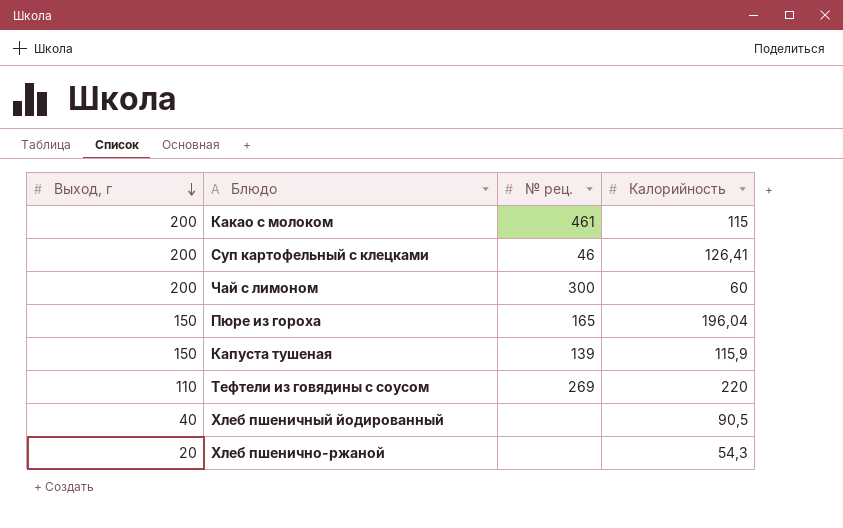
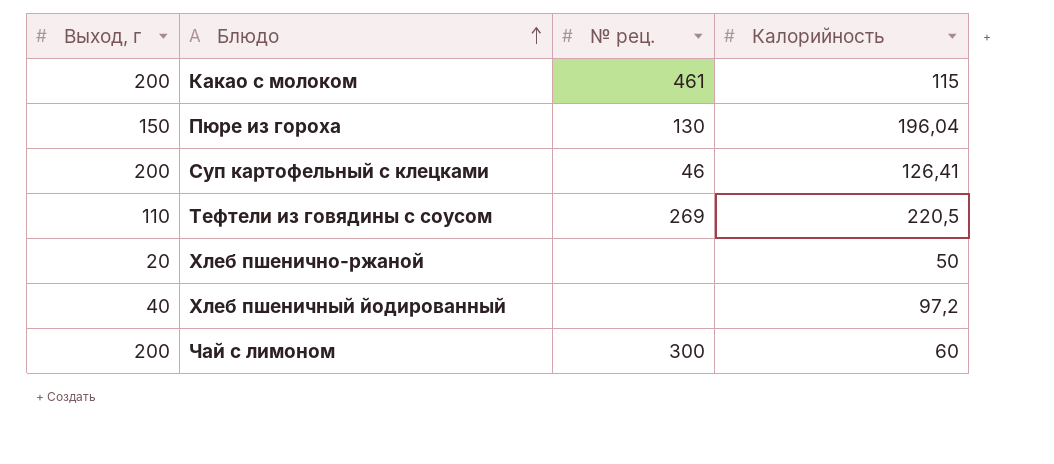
row order: Выход, г descending -> Блюдо ascending
row Капуста тушеная: 150 | 139 | 115,9 -> none
Пюре из гороха | № рец.: 165 -> 130
Тефтели из говядины с соусом | Калорийность: 220 -> 220,5
Хлеб пшенично-ржаной | Калорийность: 54,3 -> 50
Хлеб пшеничный йодированный | Калорийность: 90,5 -> 97,2

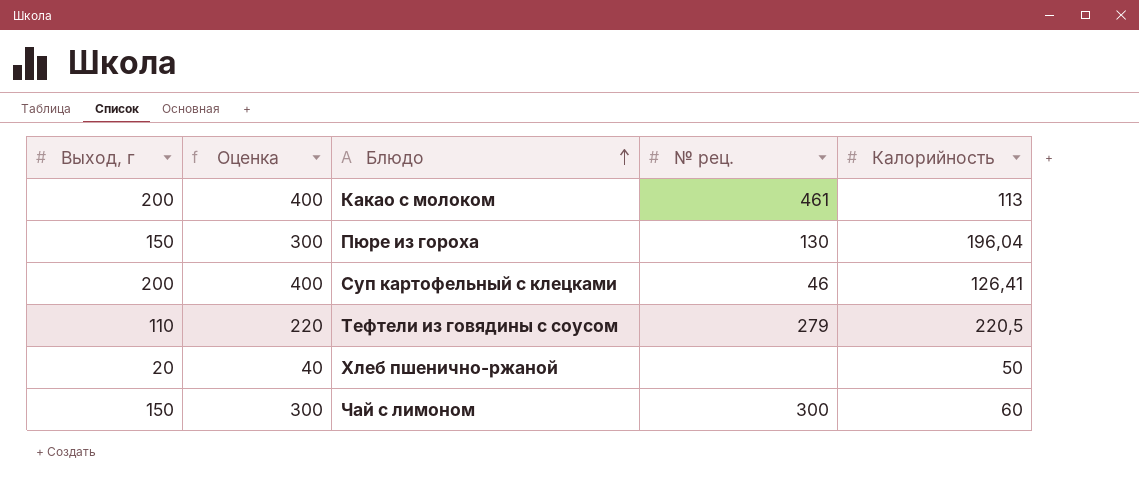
column Оценка | formula: none -> [Выход, г] * 2
row Хлеб пшеничный йодированный: 40 | none | 97,2 -> none
Какао с молоком | Калорийность: 115 -> 113
Тефтели из говядины с соусом | № рец.: 269 -> 279
Чай с лимоном | Выход, г: 200 -> 150

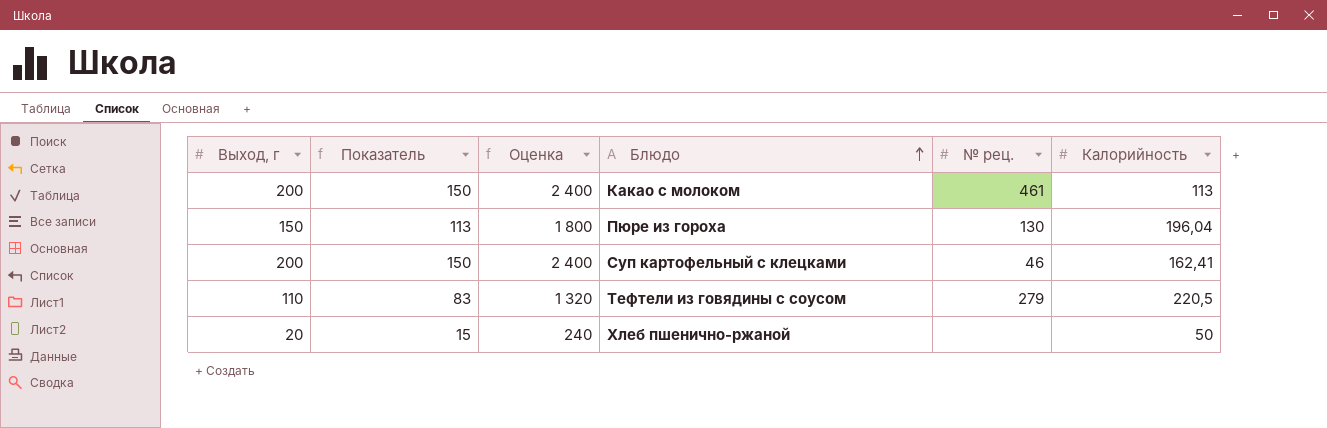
column Показатель | formula: none -> [Выход, г] * 0,75
column Оценка | formula: [Выход, г] * 2 -> [Выход, г] * 12
row Чай с лимоном: 150 | 300 | 300 | 60 -> none
Суп картофельный с клецками | Калорийность: 126,41 -> 162,41

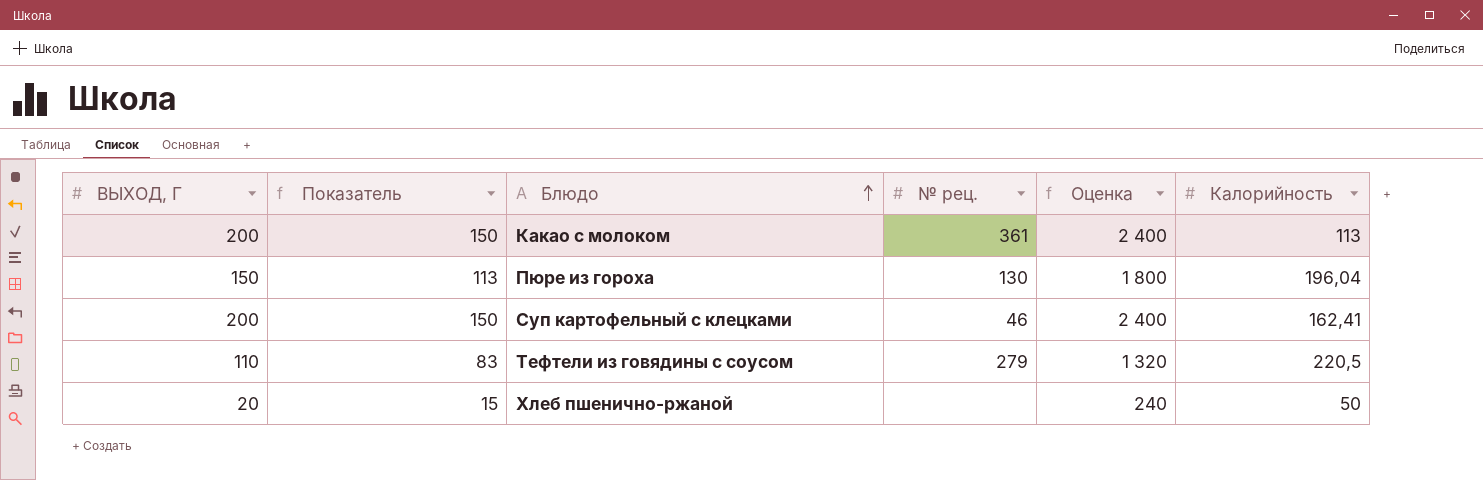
column name: Выход, г -> ВЫХОД, Г
column Оценка | position: 3 -> 5
Какао с молоком | № рец.: 461 -> 361

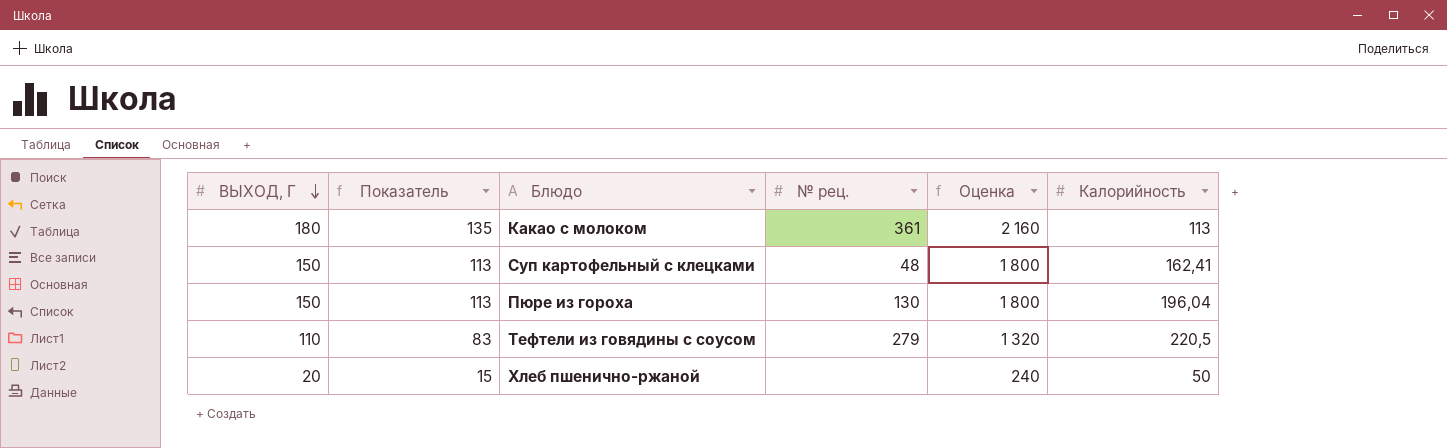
row order: Блюдо ascending -> ВЫХОД, Г descending
Какао с молоком | ВЫХОД, Г: 200 -> 180
Какао с молоком | Показатель: 150 -> 135
Какао с молоком | Оценка: 2 400 -> 2 160
Суп картофельный с клецками | ВЫХОД, Г: 200 -> 150
Суп картофельный с клецками | Показатель: 150 -> 113
Суп картофельный с клецками | № рец.: 46 -> 48
Суп картофельный с клецками | Оценка: 2 400 -> 1 800

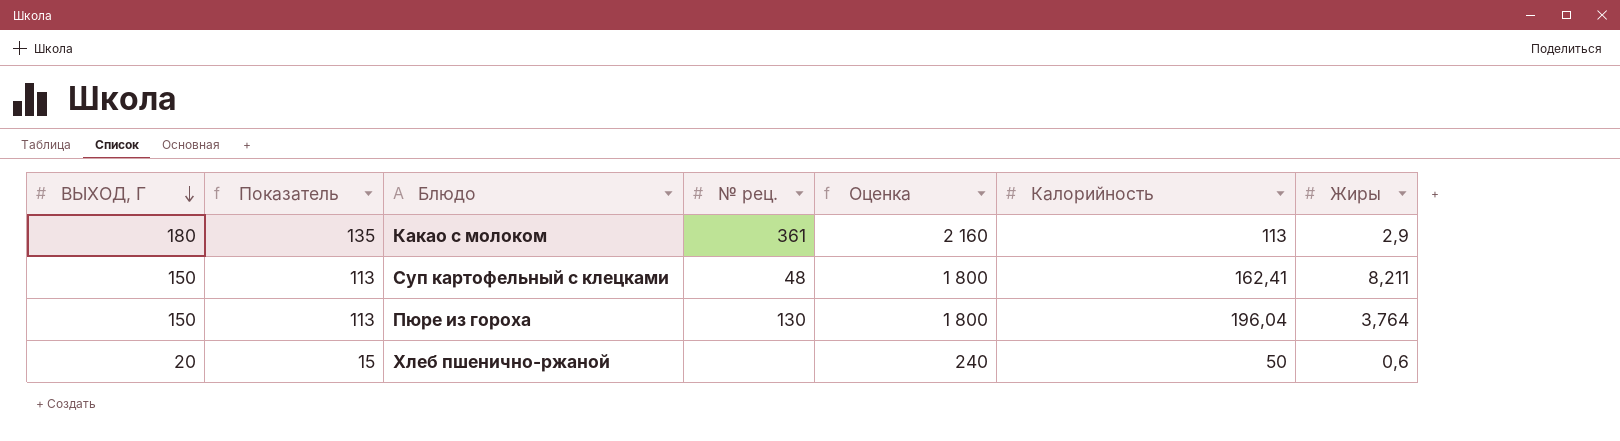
column Жиры | position: none -> 7
row Тефтели из говядины с соусом: 110 | 83 | 279 | 1 320 | 220,5 -> none

